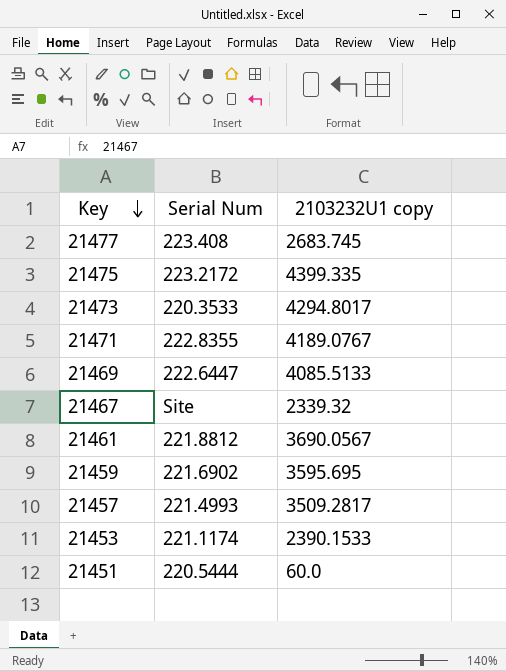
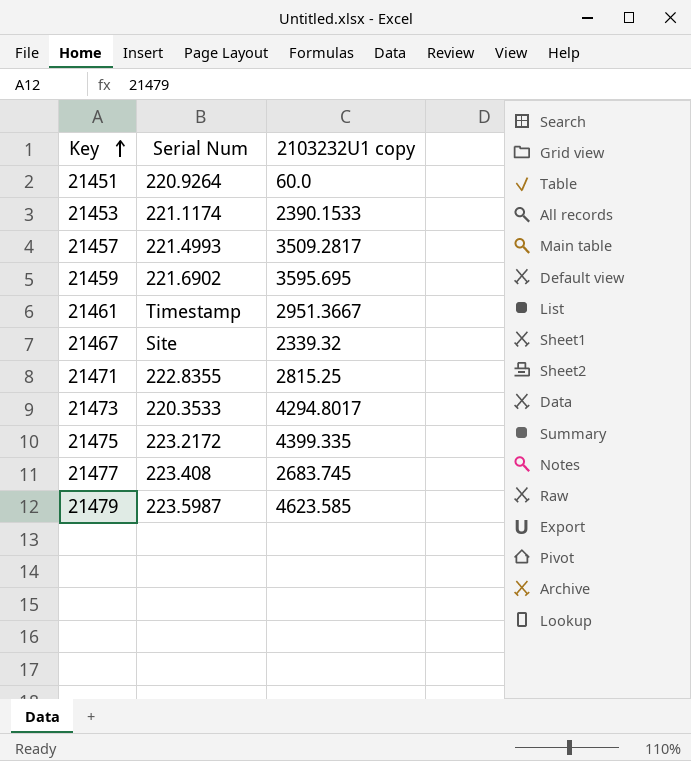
row order: Key descending -> Key ascending
row 21469: 222.6447 | 4085.5133 -> none
21451 | Serial Num: 220.5444 -> 220.9264
21461 | Serial Num: 221.8812 -> Timestamp
21461 | 2103232U1 copy: 3690.0567 -> 2951.3667
21471 | 2103232U1 copy: 4189.0767 -> 2815.25
row 21479: none -> 223.5987 | 4623.585

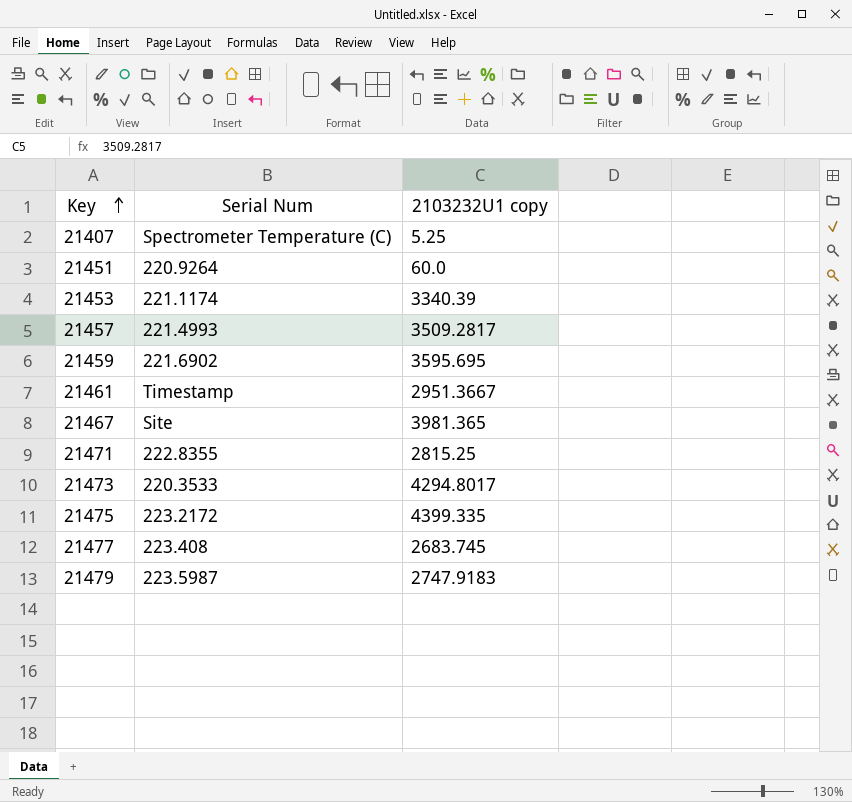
row 21407: none -> Spectrometer Temperature (C) | 5.25
21453 | 2103232U1 copy: 2390.1533 -> 3340.39
21467 | 2103232U1 copy: 2339.32 -> 3981.365
21479 | 2103232U1 copy: 4623.585 -> 2747.9183

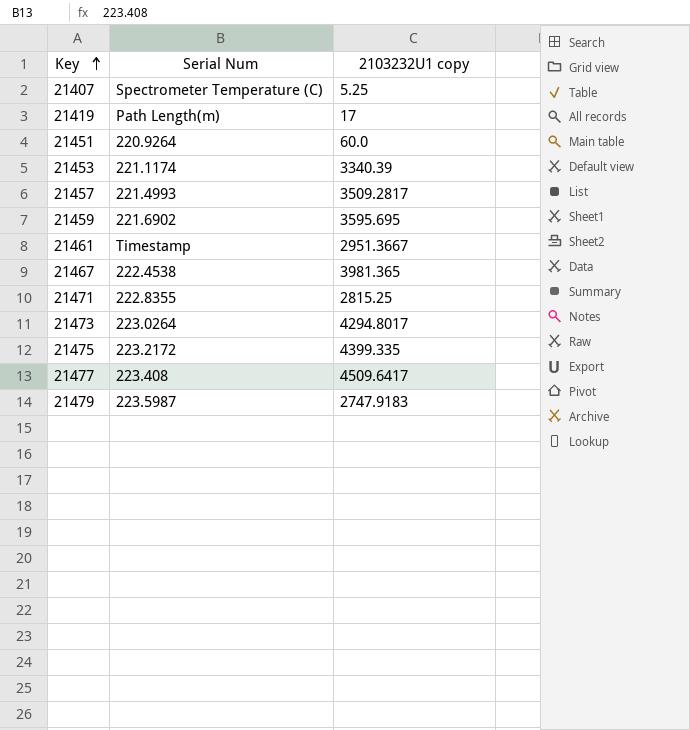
row 21419: none -> Path Length(m) | 17
21467 | Serial Num: Site -> 222.4538
21473 | Serial Num: 220.3533 -> 223.0264
21477 | 2103232U1 copy: 2683.745 -> 4509.6417

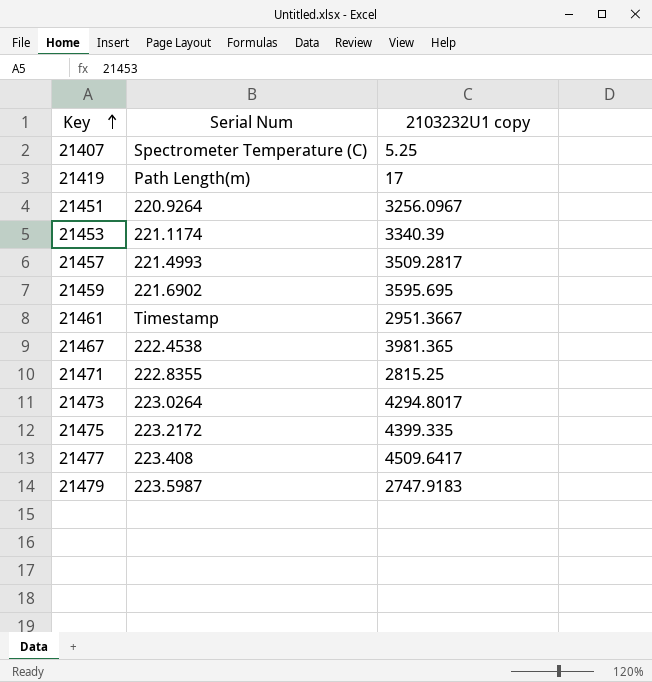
21451 | 2103232U1 copy: 60.0 -> 3256.0967

